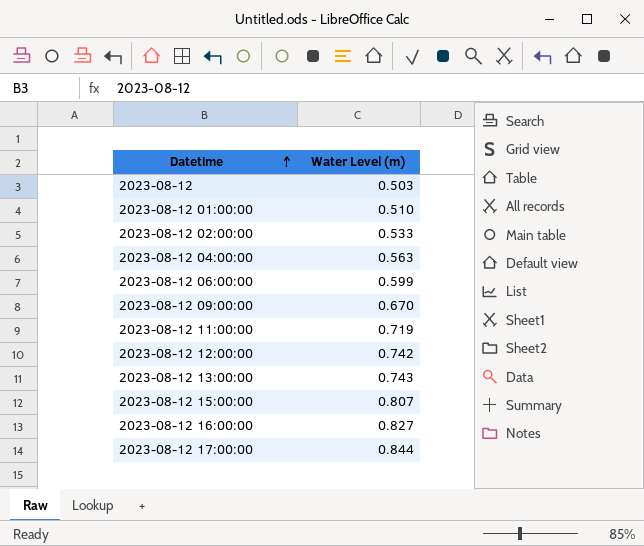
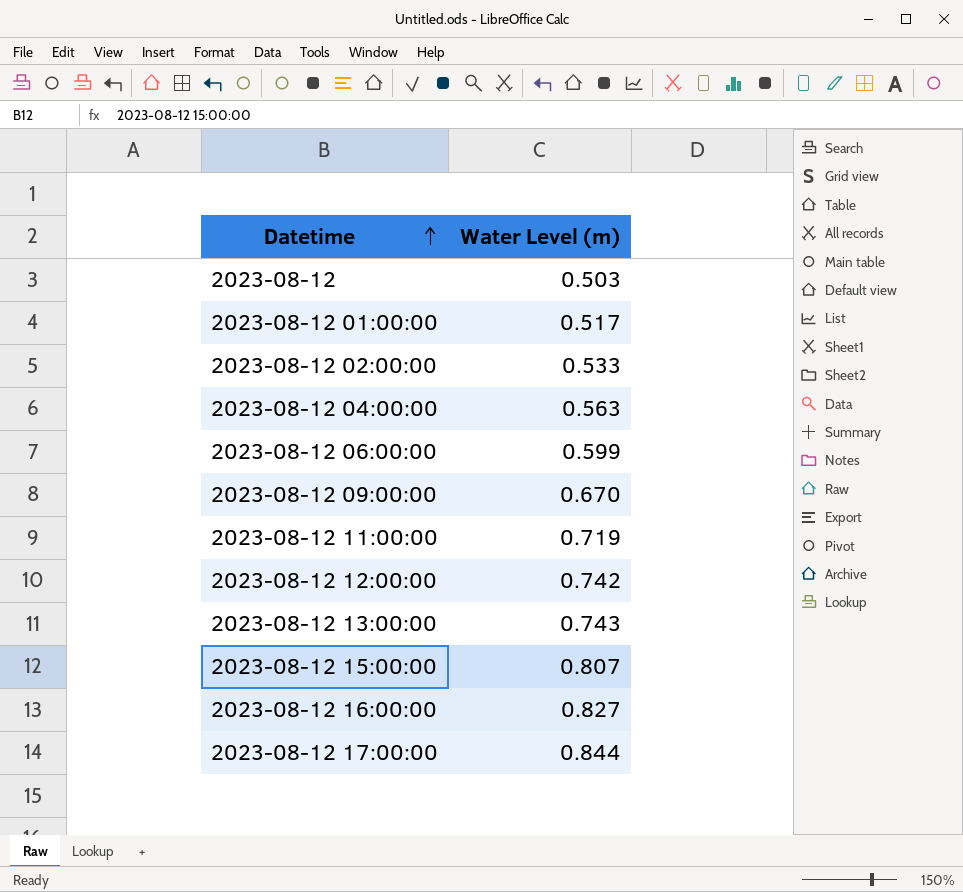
2023-08-12 01:00:00 | Water Level (m): 0.510 -> 0.517

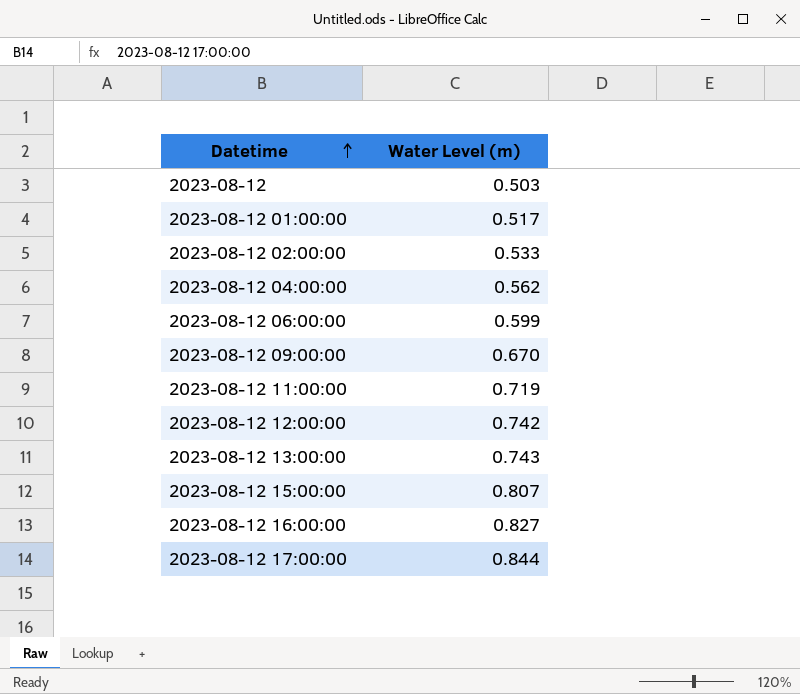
2023-08-12 04:00:00 | Water Level (m): 0.563 -> 0.562

